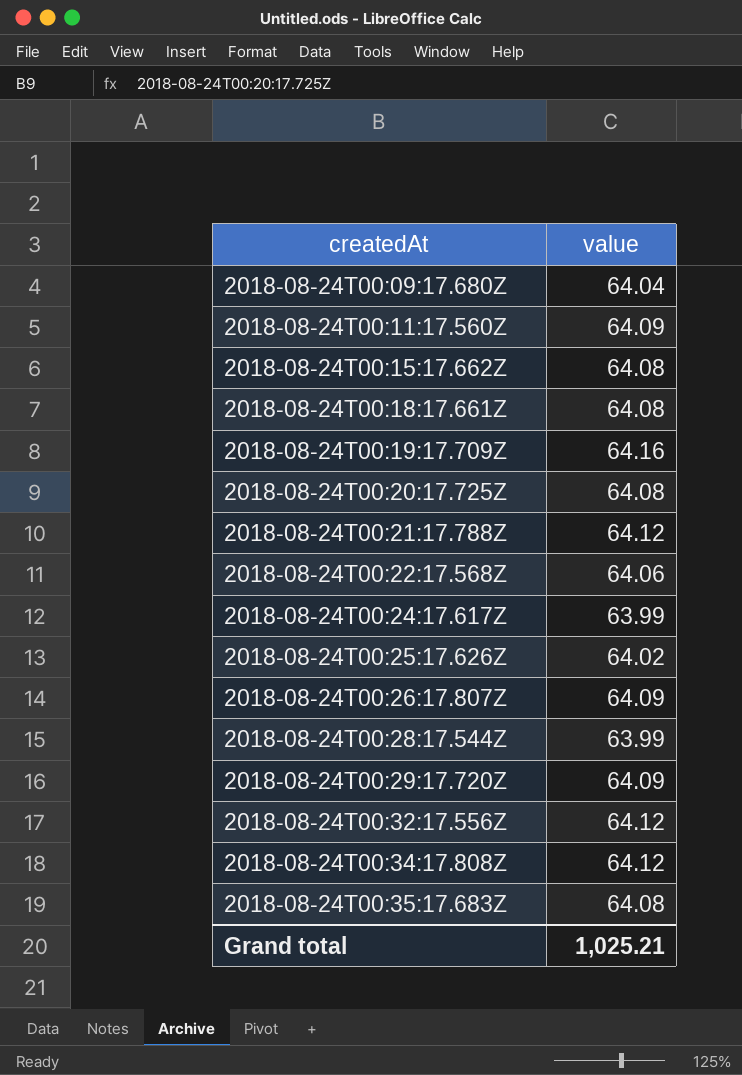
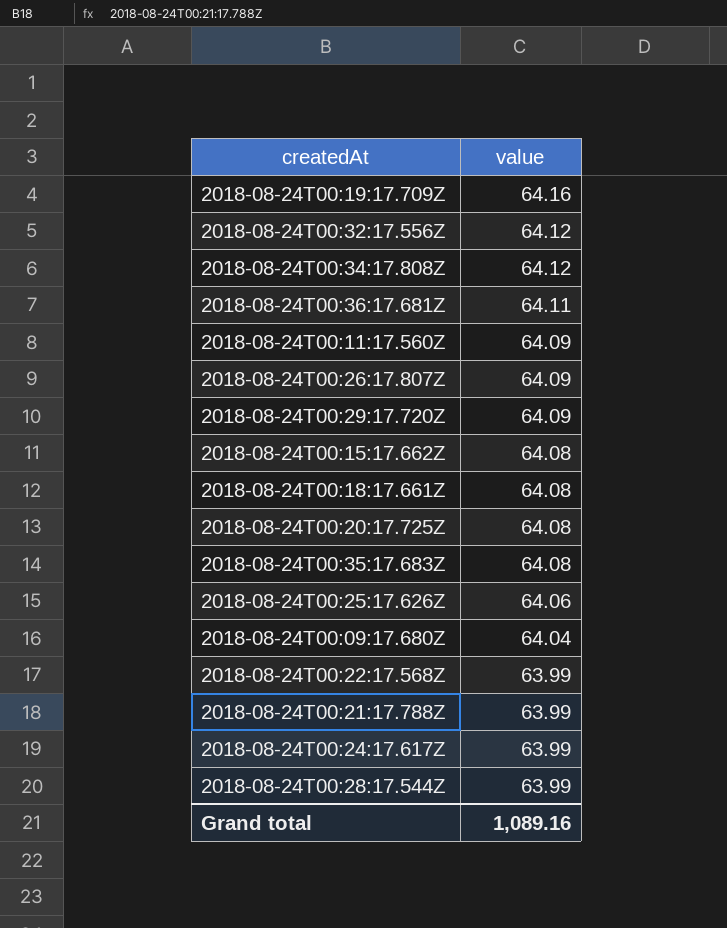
row order: createdAt ascending -> value descending
row 2018-08-24T00:36:17.681Z: none -> 64.11
2018-08-24T00:25:17.626Z | value: 64.02 -> 64.06
2018-08-24T00:22:17.568Z | value: 64.06 -> 63.99
2018-08-24T00:21:17.788Z | value: 64.12 -> 63.99
Grand total | value: 1,025.21 -> 1,089.16

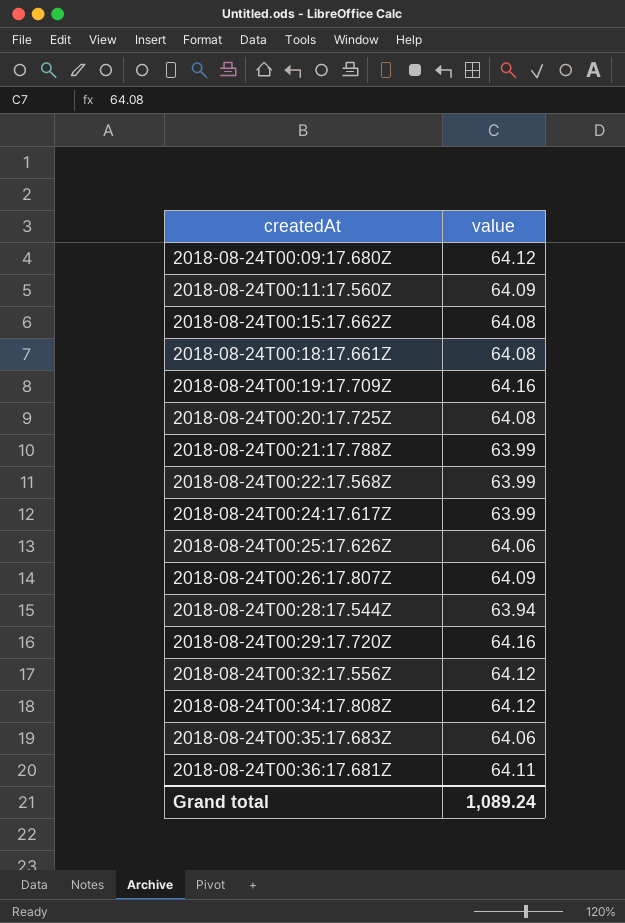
row order: value descending -> createdAt ascending
2018-08-24T00:09:17.680Z | value: 64.04 -> 64.12
2018-08-24T00:28:17.544Z | value: 63.99 -> 63.94
2018-08-24T00:29:17.720Z | value: 64.09 -> 64.16
2018-08-24T00:35:17.683Z | value: 64.08 -> 64.06
Grand total | value: 1,089.16 -> 1,089.24

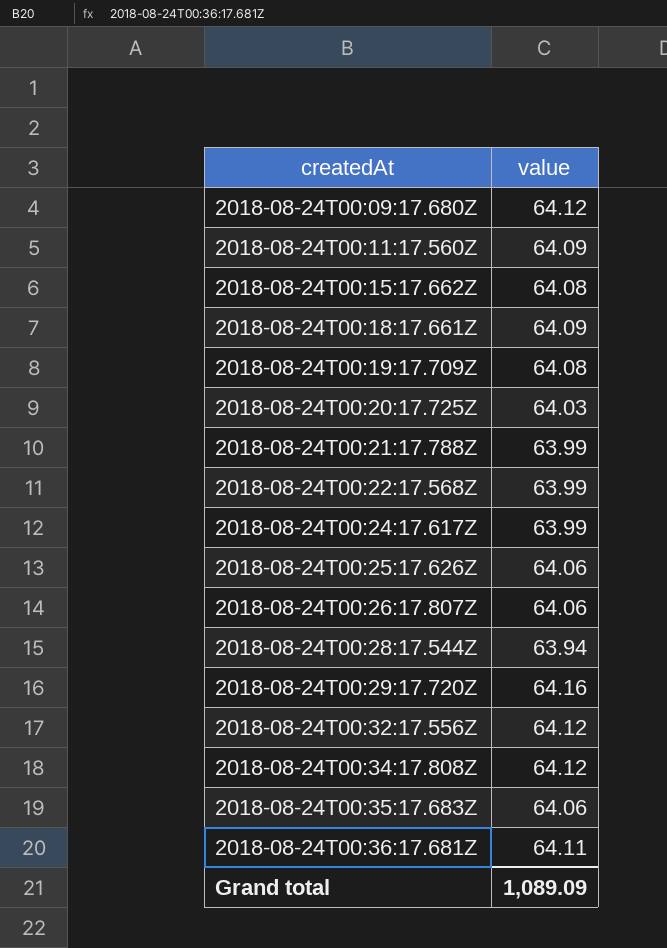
2018-08-24T00:18:17.661Z | value: 64.08 -> 64.09
2018-08-24T00:19:17.709Z | value: 64.16 -> 64.08
2018-08-24T00:20:17.725Z | value: 64.08 -> 64.03
2018-08-24T00:26:17.807Z | value: 64.09 -> 64.06
Grand total | value: 1,089.24 -> 1,089.09

